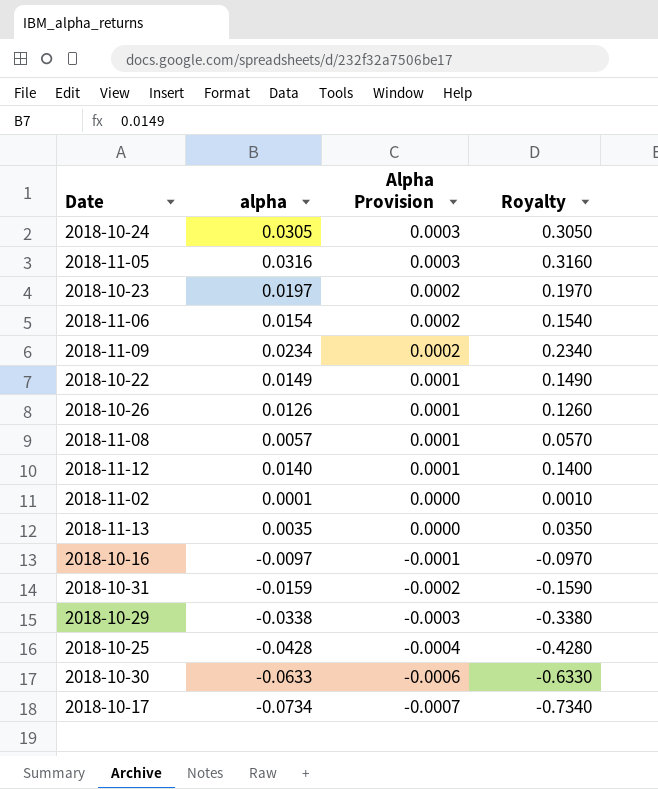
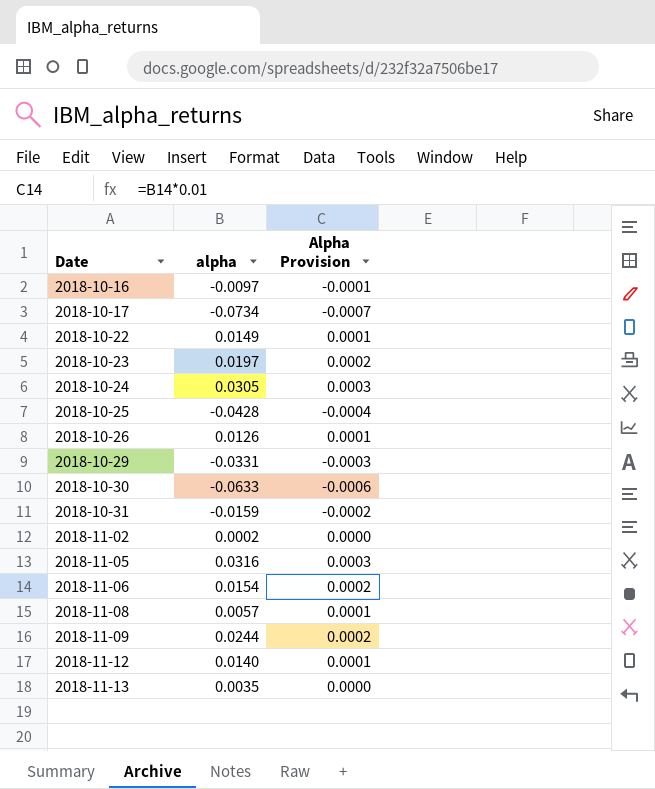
row order: Alpha Provision descending -> Date ascending
column Royalty | formula: [alpha] * 10 -> none
2018-10-29 | alpha: -0.0338 -> -0.0331
2018-11-02 | alpha: 0.0001 -> 0.0002
2018-11-09 | alpha: 0.0234 -> 0.0244

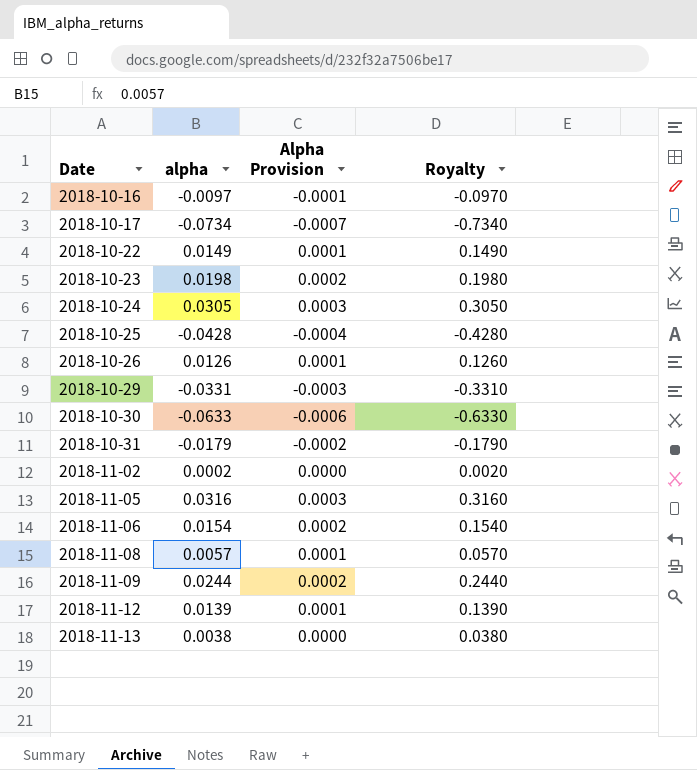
column Royalty | formula: none -> [alpha] * 10
2018-10-23 | alpha: 0.0197 -> 0.0198
2018-10-31 | alpha: -0.0159 -> -0.0179
2018-11-12 | alpha: 0.0140 -> 0.0139
2018-11-13 | alpha: 0.0035 -> 0.0038

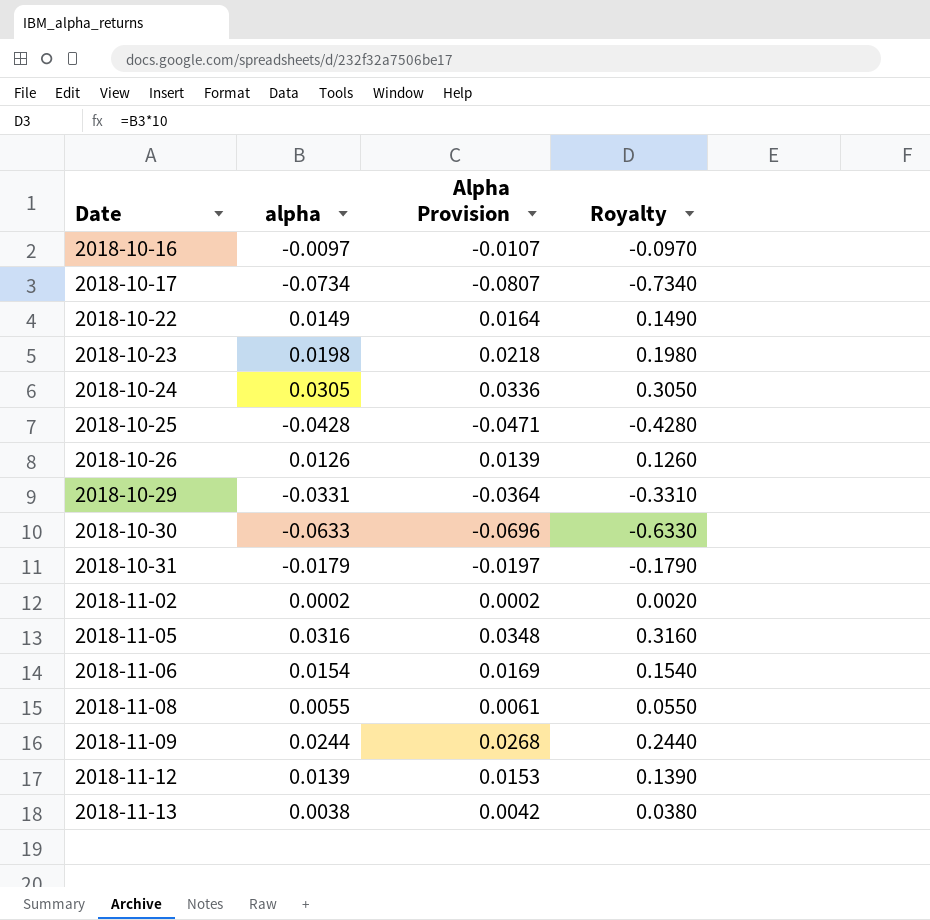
column Alpha Provision | formula: [alpha] * 0.01 -> [alpha] * 1.1
2018-11-08 | alpha: 0.0057 -> 0.0055
2018-11-08 | Royalty: 0.0570 -> 0.0550

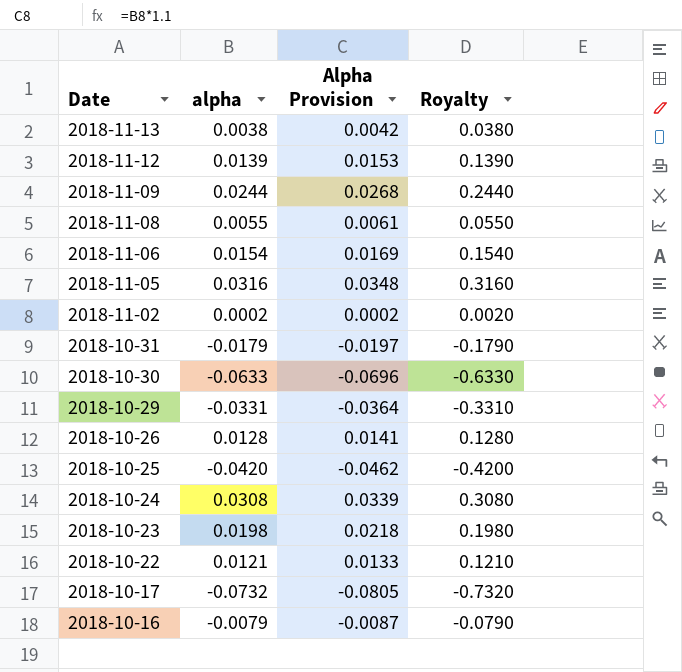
row order: Date ascending -> Date descending
2018-10-26 | alpha: 0.0126 -> 0.0128
2018-10-26 | Alpha Provision: 0.0139 -> 0.0141
2018-10-26 | Royalty: 0.1260 -> 0.1280
2018-10-25 | alpha: -0.0428 -> -0.0420
2018-10-25 | Alpha Provision: -0.0471 -> -0.0462
2018-10-25 | Royalty: -0.4280 -> -0.4200
2018-10-24 | alpha: 0.0305 -> 0.0308
2018-10-24 | Alpha Provision: 0.0336 -> 0.0339
2018-10-24 | Royalty: 0.3050 -> 0.3080
2018-10-22 | alpha: 0.0149 -> 0.0121
2018-10-22 | Alpha Provision: 0.0164 -> 0.0133
2018-10-22 | Royalty: 0.1490 -> 0.1210
2018-10-17 | alpha: -0.0734 -> -0.0732
2018-10-17 | Alpha Provision: -0.0807 -> -0.0805
2018-10-17 | Royalty: -0.7340 -> -0.7320
2018-10-16 | alpha: -0.0097 -> -0.0079
2018-10-16 | Alpha Provision: -0.0107 -> -0.0087
2018-10-16 | Royalty: -0.0970 -> -0.0790

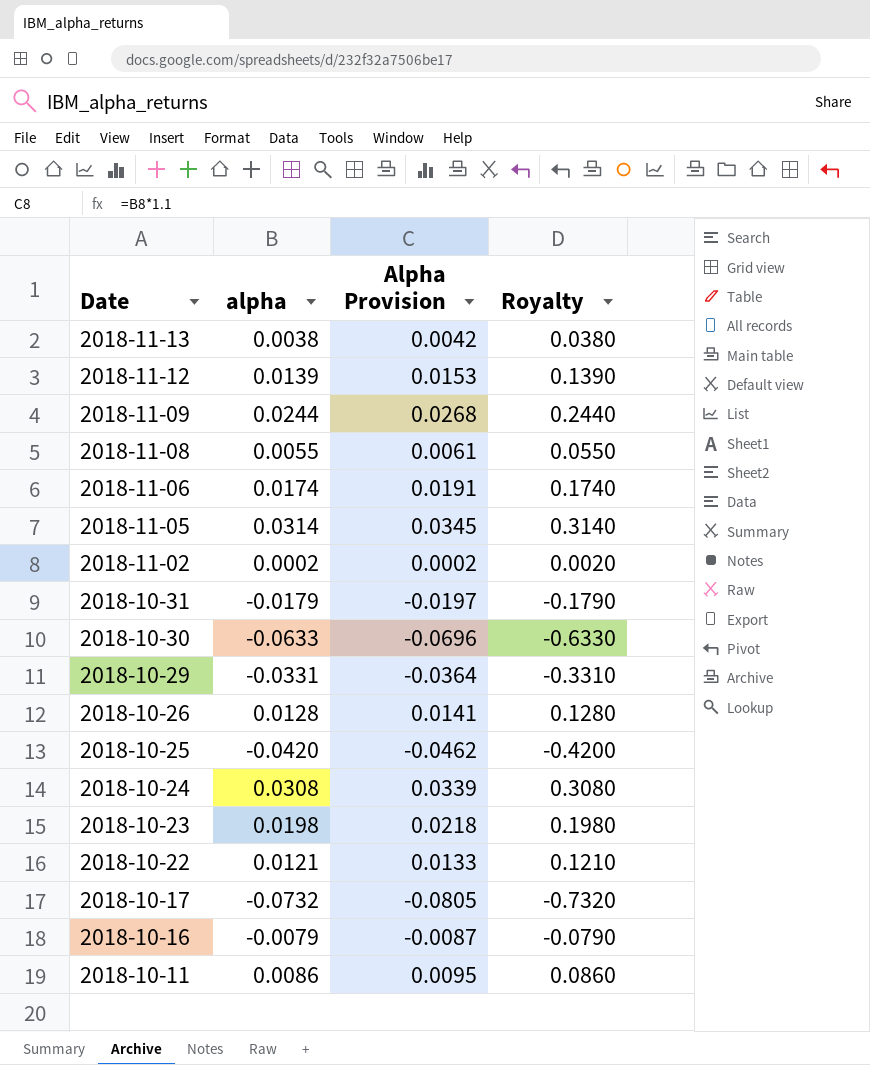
2018-11-06 | alpha: 0.0154 -> 0.0174
2018-11-06 | Alpha Provision: 0.0169 -> 0.0191
2018-11-06 | Royalty: 0.1540 -> 0.1740
2018-11-05 | alpha: 0.0316 -> 0.0314
2018-11-05 | Alpha Provision: 0.0348 -> 0.0345
2018-11-05 | Royalty: 0.3160 -> 0.3140
row 2018-10-11: none -> 0.0086 | 0.0095 | 0.0860

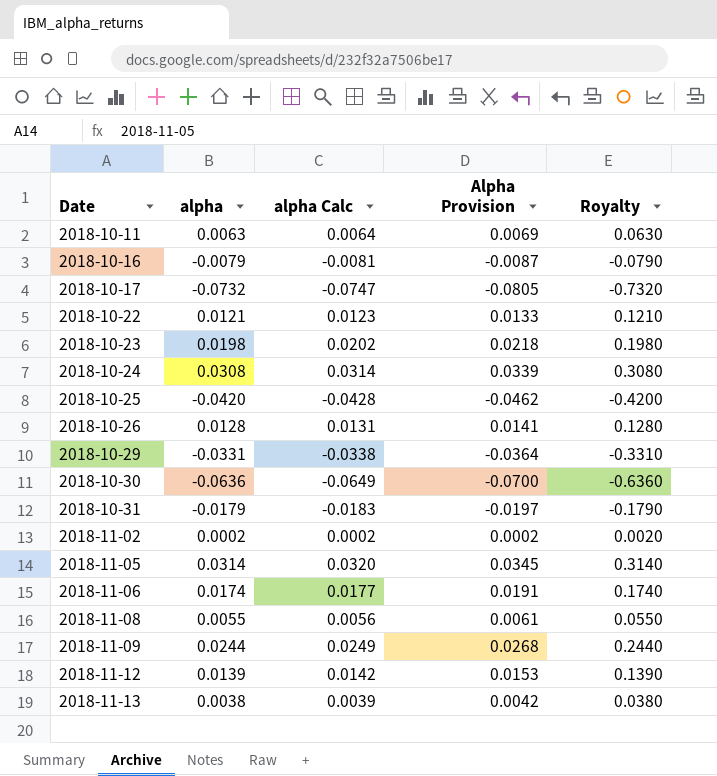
row order: Date descending -> Date ascending
column alpha Calc | formula: none -> [alpha] * 1.02
2018-10-11 | alpha: 0.0086 -> 0.0063
2018-10-11 | Alpha Provision: 0.0095 -> 0.0069
2018-10-11 | Royalty: 0.0860 -> 0.0630
2018-10-30 | alpha: -0.0633 -> -0.0636
2018-10-30 | Alpha Provision: -0.0696 -> -0.0700
2018-10-30 | Royalty: -0.6330 -> -0.6360

